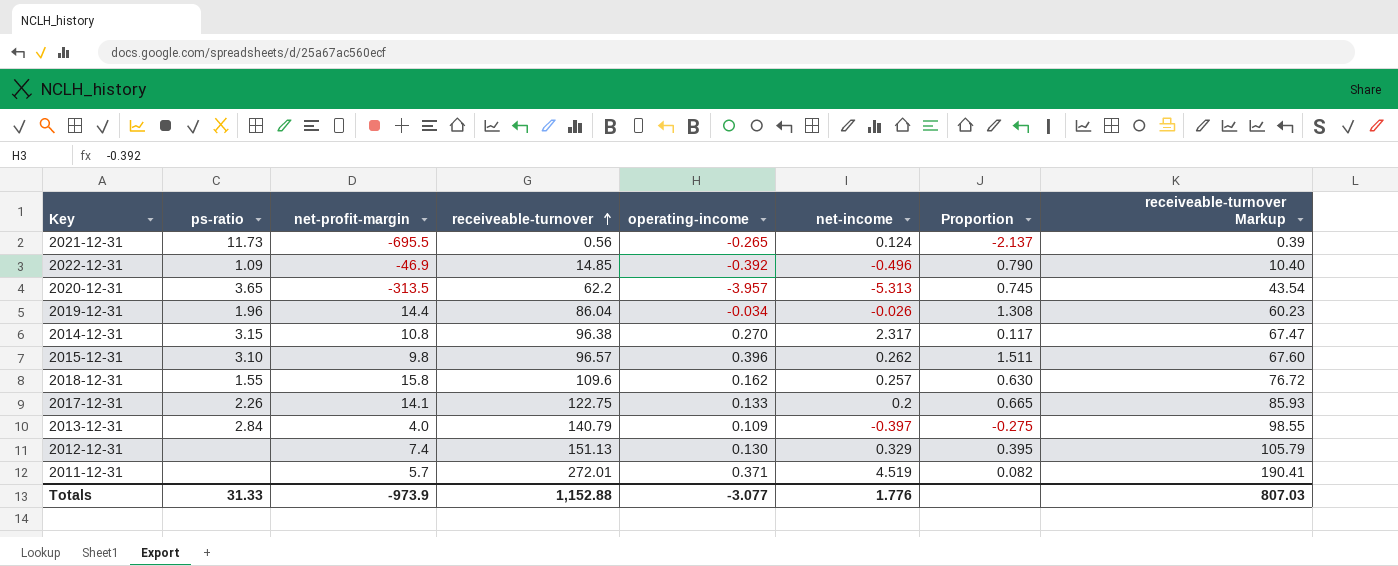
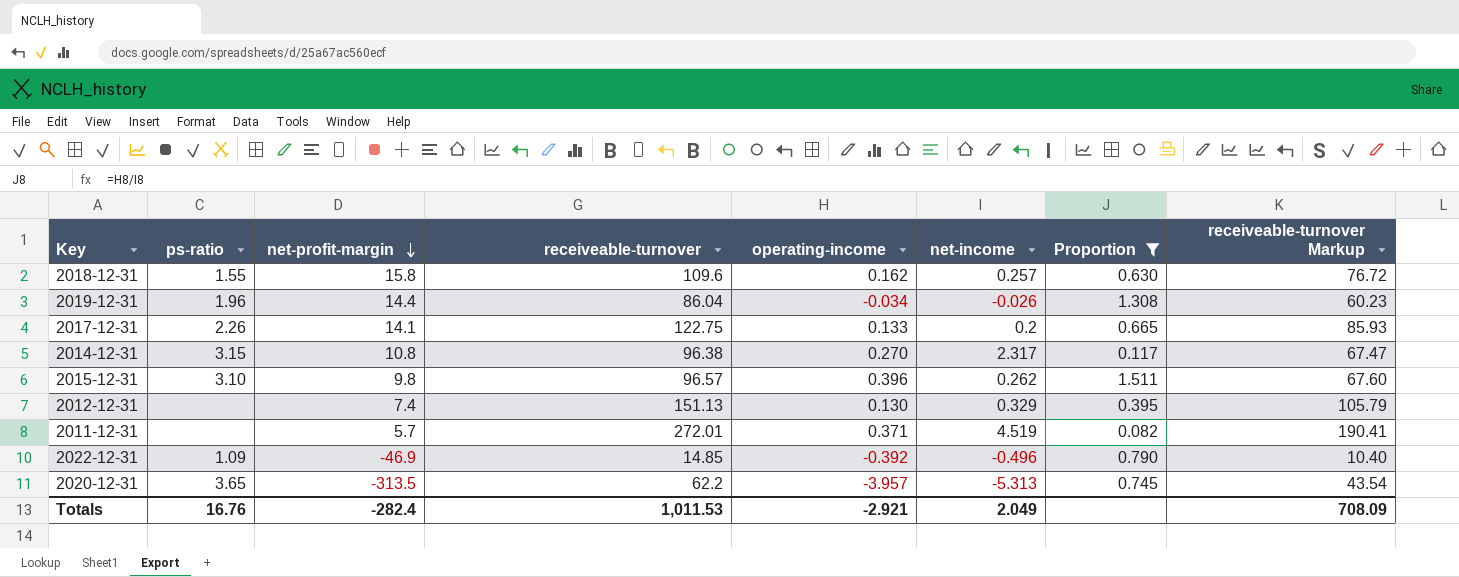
filter: none -> Proportion >= 0.082
row order: receiveable-turnover ascending -> net-profit-margin descending
Totals | ps-ratio: 31.33 -> 16.76
Totals | net-profit-margin: -973.9 -> -282.4
Totals | receiveable-turnover: 1,152.88 -> 1,011.53
Totals | operating-income: -3.077 -> -2.921
Totals | net-income: 1.776 -> 2.049
Totals | receiveable-turnover Markup: 807.03 -> 708.09

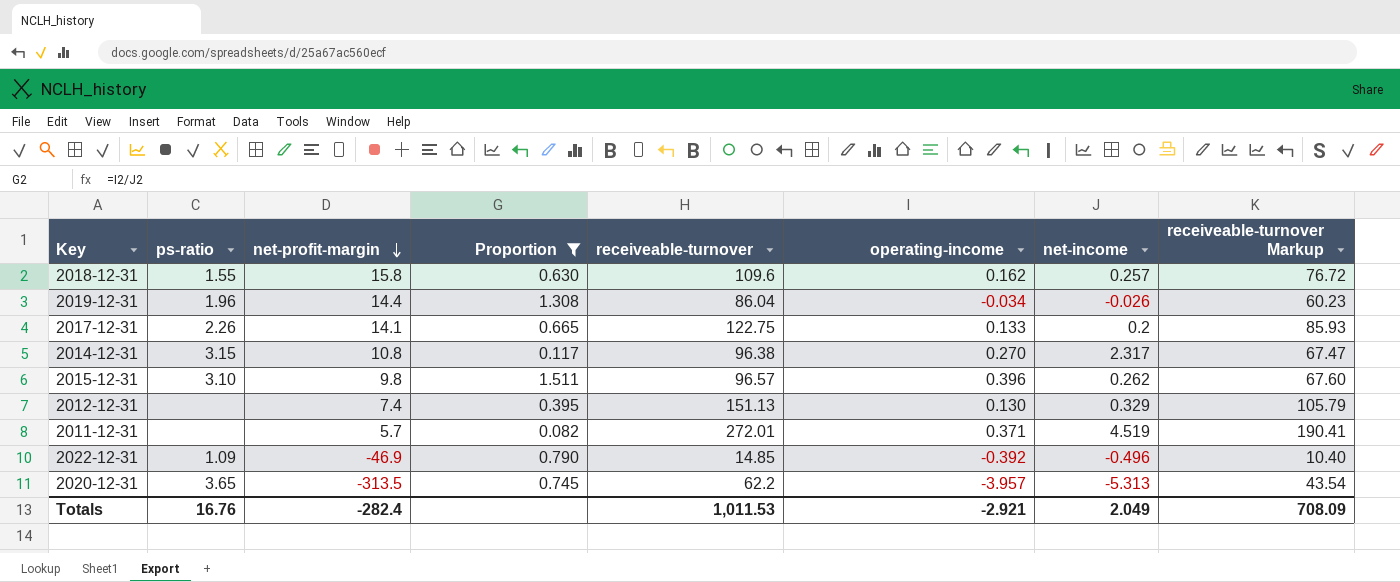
column Proportion | position: 7 -> 4

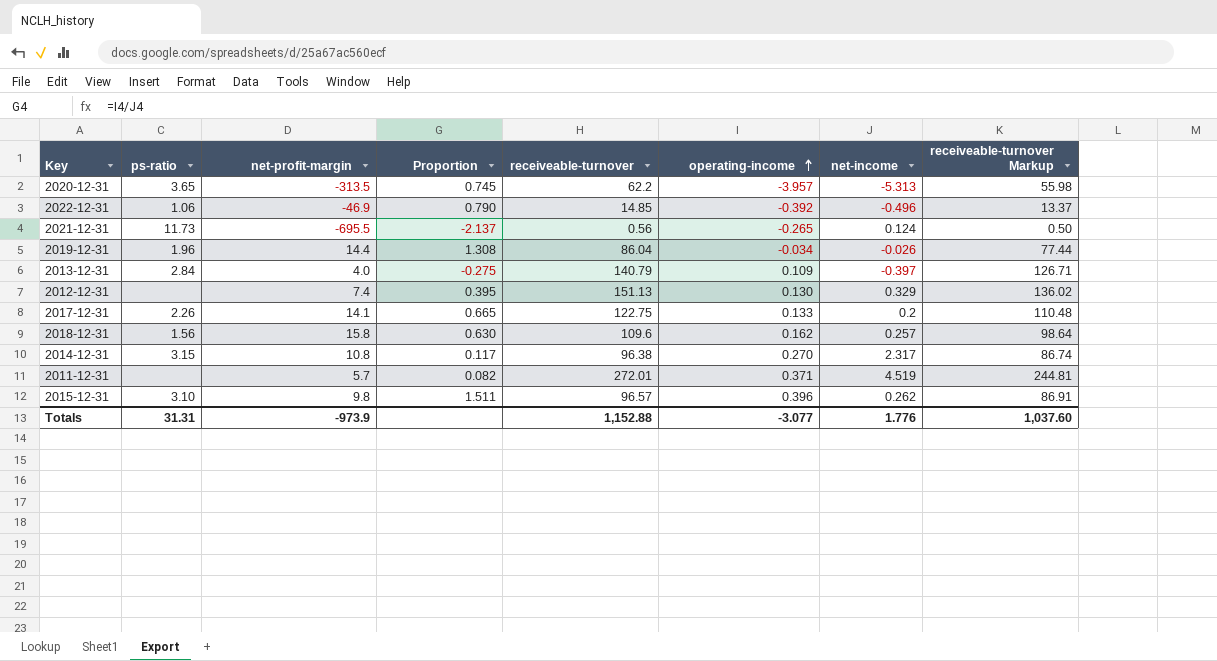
filter: Proportion >= 0.082 -> none
row order: net-profit-margin descending -> operating-income ascending
column receiveable-turnover Markup | formula: [receiveable-turnover] * 0.7 -> [receiveable-turnover] * 0.9
2022-12-31 | ps-ratio: 1.09 -> 1.06
2018-12-31 | ps-ratio: 1.55 -> 1.56
Totals | ps-ratio: 16.76 -> 31.31
Totals | net-profit-margin: -282.4 -> -973.9
Totals | receiveable-turnover: 1,011.53 -> 1,152.88
Totals | operating-income: -2.921 -> -3.077
Totals | net-income: 2.049 -> 1.776
Totals | receiveable-turnover Markup: 708.09 -> 1,037.60

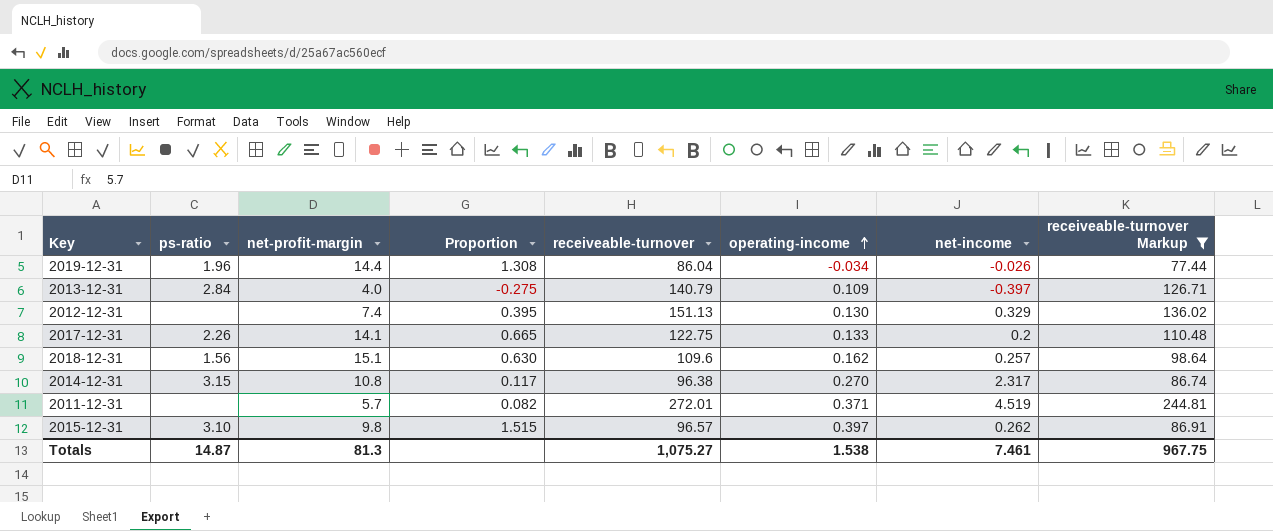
filter: none -> receiveable-turnover Markup >= 77.44
2018-12-31 | net-profit-margin: 15.8 -> 15.1
2015-12-31 | Proportion: 1.511 -> 1.515
2015-12-31 | operating-income: 0.396 -> 0.397
Totals | ps-ratio: 31.31 -> 14.87
Totals | net-profit-margin: -973.9 -> 81.3
Totals | receiveable-turnover: 1,152.88 -> 1,075.27
Totals | operating-income: -3.077 -> 1.538
Totals | net-income: 1.776 -> 7.461
Totals | receiveable-turnover Markup: 1,037.60 -> 967.75

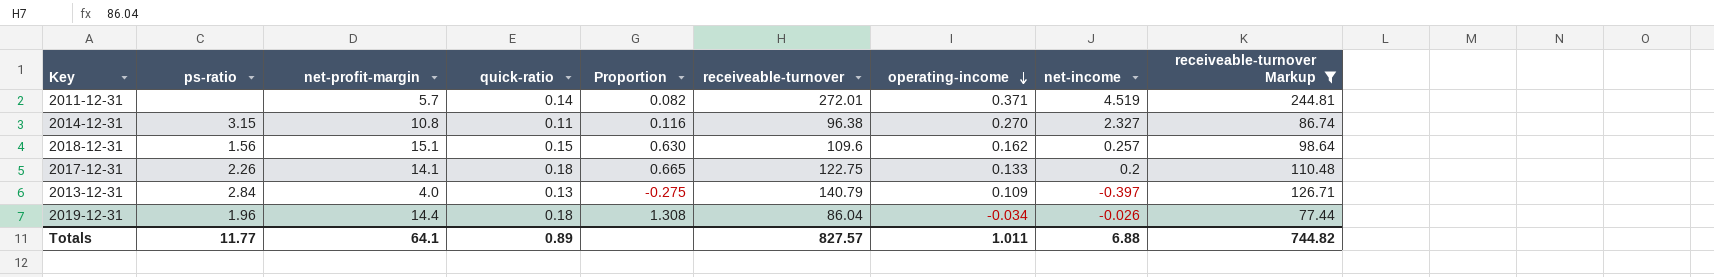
row order: operating-income ascending -> operating-income descending
column quick-ratio | position: none -> 4
row 2012-12-31: none | 7.4 | 0.395 | 151.13 | 0.130 | 0.329 | 136.02 -> none
row 2015-12-31: 3.10 | 9.8 | 1.515 | 96.57 | 0.397 | 0.262 | 86.91 -> none
2014-12-31 | Proportion: 0.117 -> 0.116
2014-12-31 | net-income: 2.317 -> 2.327
Totals | ps-ratio: 14.87 -> 11.77
Totals | net-profit-margin: 81.3 -> 64.1
Totals | receiveable-turnover: 1,075.27 -> 827.57
Totals | operating-income: 1.538 -> 1.011
Totals | net-income: 7.461 -> 6.88
Totals | receiveable-turnover Markup: 967.75 -> 744.82

